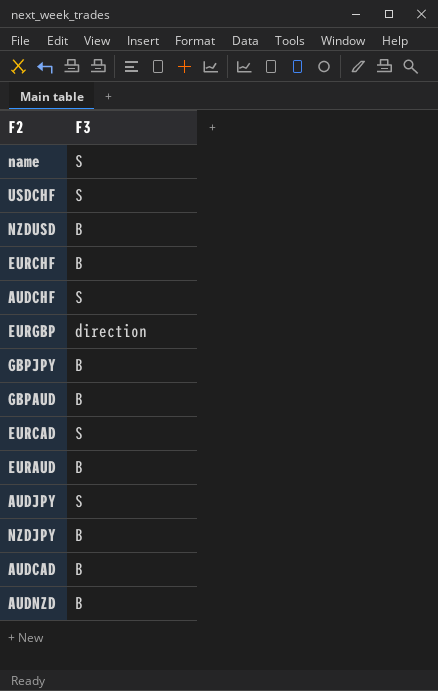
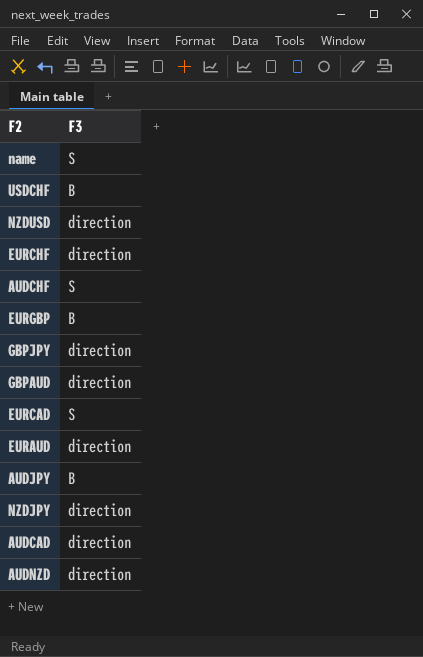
USDCHF | F3: S -> B
NZDUSD | F3: B -> direction
EURCHF | F3: B -> direction
EURGBP | F3: direction -> B
GBPJPY | F3: B -> direction
GBPAUD | F3: B -> direction
EURAUD | F3: B -> direction
AUDJPY | F3: S -> B
NZDJPY | F3: B -> direction
AUDCAD | F3: B -> direction
AUDNZD | F3: B -> direction

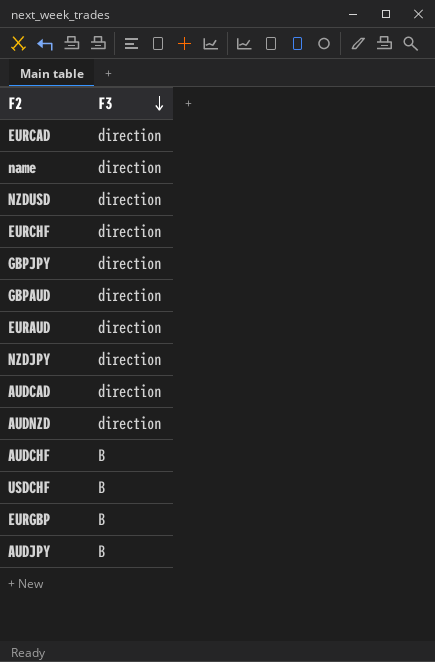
row order: none -> F3 descending
EURCAD | F3: S -> direction
name | F3: S -> direction
AUDCHF | F3: S -> B

